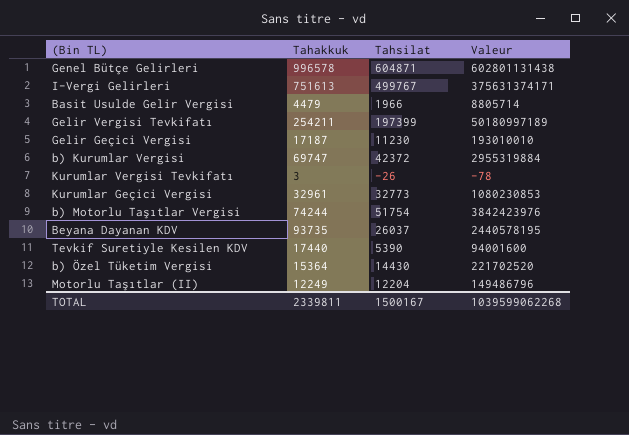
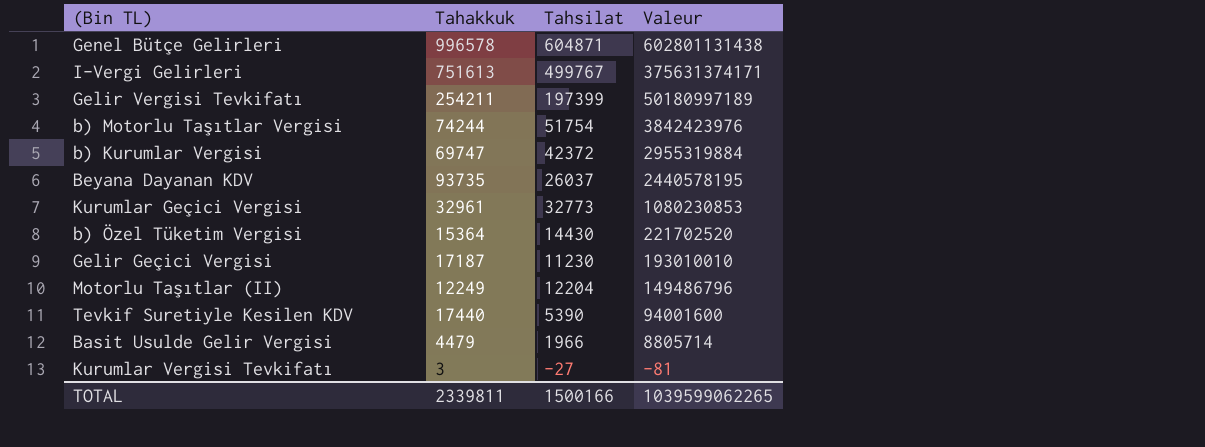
row order: none -> Valeur descending
Kurumlar Vergisi Tevkifatı | Tahsilat: -26 -> -27
Kurumlar Vergisi Tevkifatı | Valeur: -78 -> -81
TOTAL | Tahsilat: 1500167 -> 1500166
TOTAL | Valeur: 1039599062268 -> 1039599062265

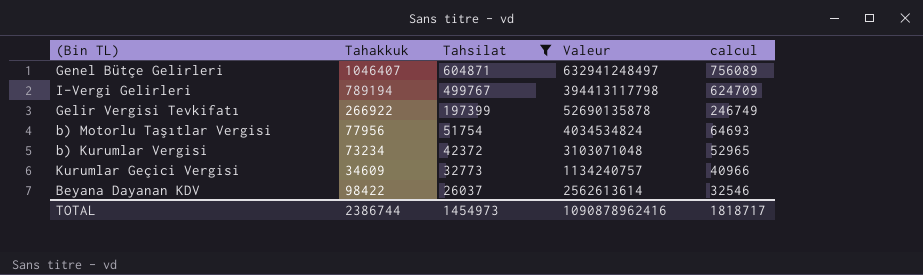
filter: none -> Tahsilat >= 26037
row order: Valeur descending -> Tahsilat descending
column calcul | formula: none -> [Tahsilat] * 1,25
Genel Bütçe Gelirleri | Tahakkuk: 996578 -> 1046407
Genel Bütçe Gelirleri | Valeur: 602801131438 -> 632941248497
I-Vergi Gelirleri | Tahakkuk: 751613 -> 789194
I-Vergi Gelirleri | Valeur: 375631374171 -> 394413117798
Gelir Vergisi Tevkifatı | Tahakkuk: 254211 -> 266922
Gelir Vergisi Tevkifatı | Valeur: 50180997189 -> 52690135878
b) Motorlu Taşıtlar Vergisi | Tahakkuk: 74244 -> 77956
b) Motorlu Taşıtlar Vergisi | Valeur: 3842423976 -> 4034534824
b) Kurumlar Vergisi | Tahakkuk: 69747 -> 73234
b) Kurumlar Vergisi | Valeur: 2955319884 -> 3103071048
Kurumlar Geçici Vergisi | Tahakkuk: 32961 -> 34609
Kurumlar Geçici Vergisi | Valeur: 1080230853 -> 1134240757
Beyana Dayanan KDV | Tahakkuk: 93735 -> 98422
Beyana Dayanan KDV | Valeur: 2440578195 -> 2562613614
TOTAL | Tahakkuk: 2339811 -> 2386744
TOTAL | Tahsilat: 1500166 -> 1454973
TOTAL | Valeur: 1039599062265 -> 1090878962416

